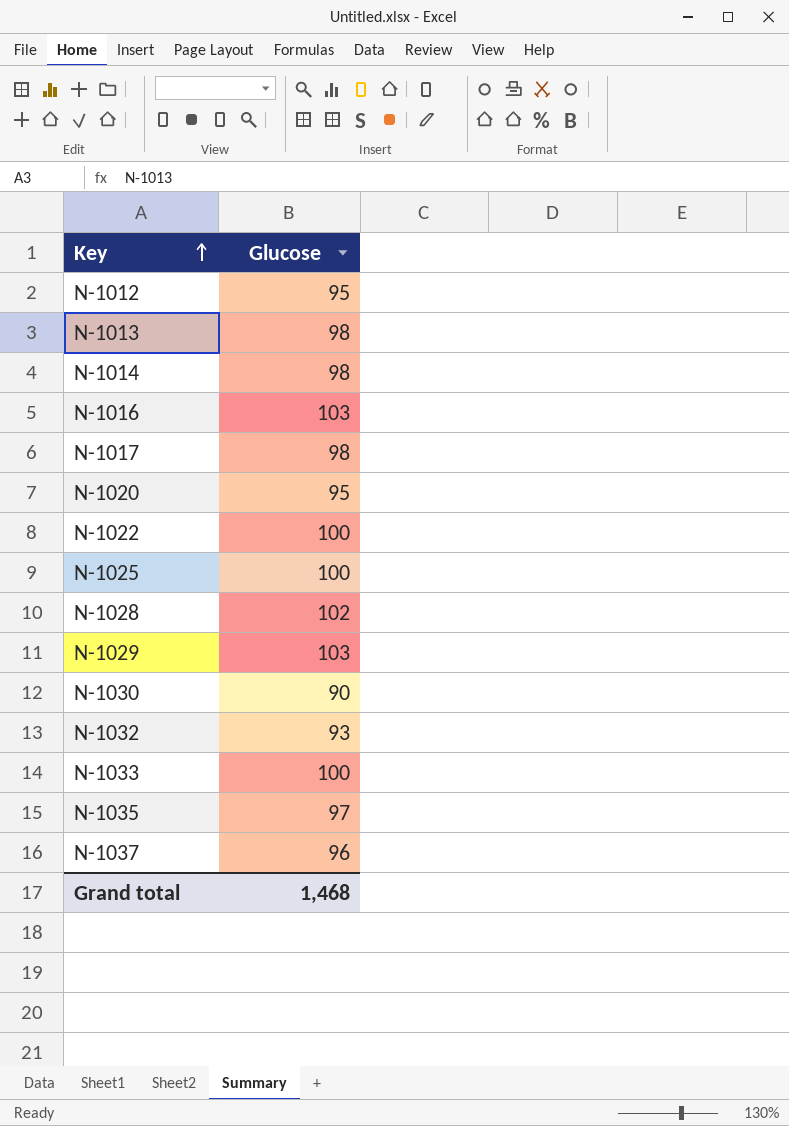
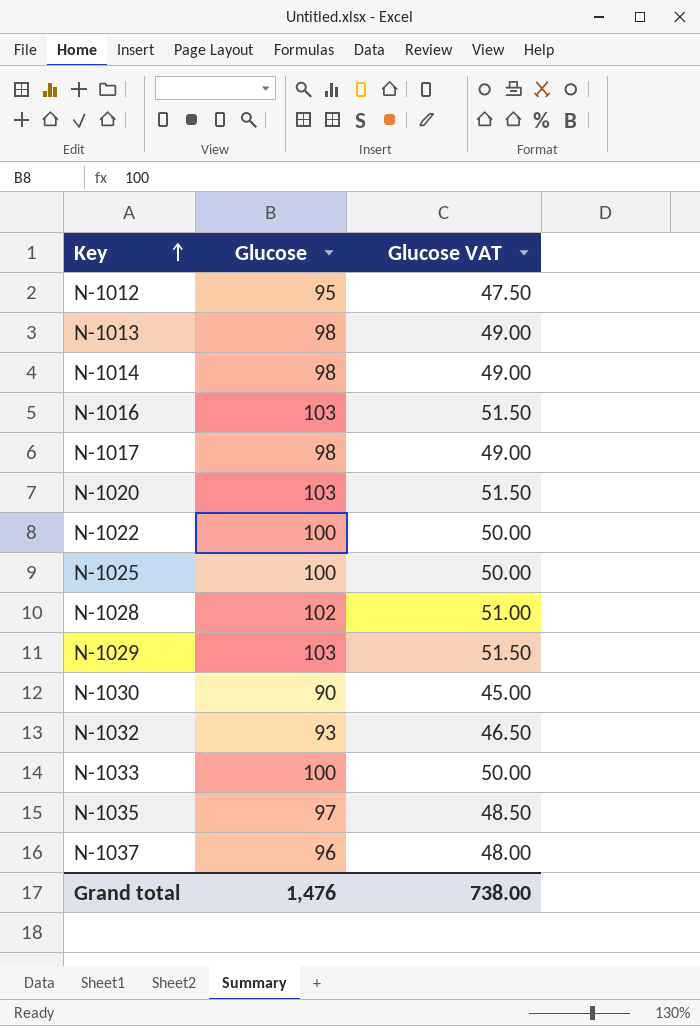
column Glucose VAT | formula: none -> [Glucose] * 0.5
N-1020 | Glucose: 95 -> 103
Grand total | Glucose: 1,468 -> 1,476

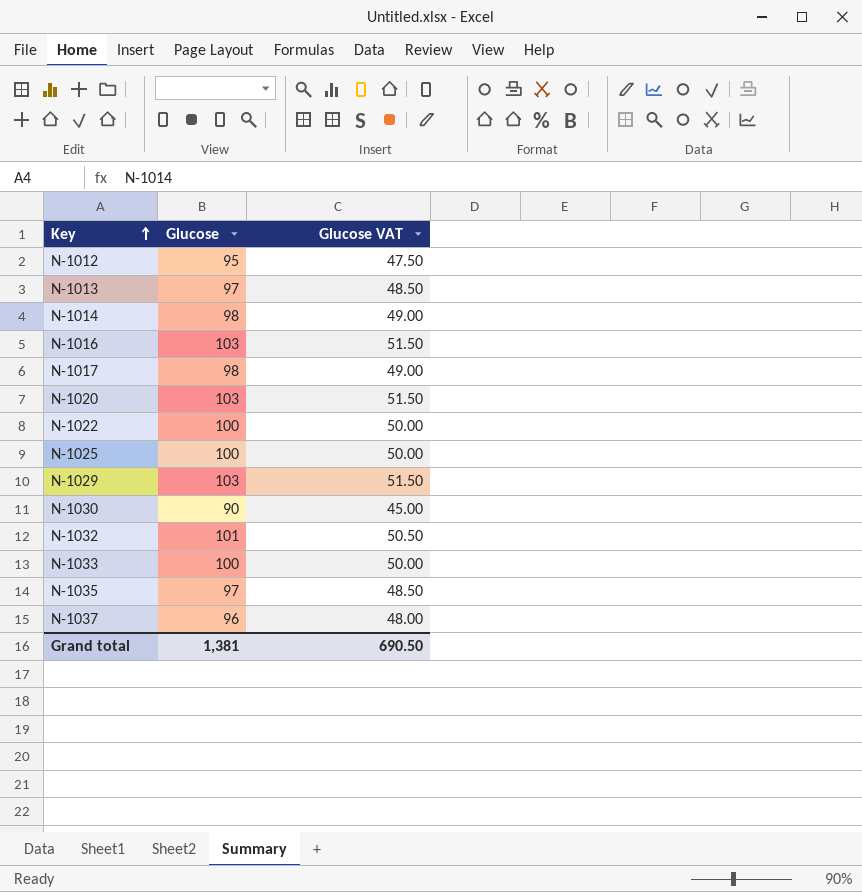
row N-1028: 102 | 51.00 -> none
N-1013 | Glucose: 98 -> 97
N-1013 | Glucose VAT: 49.00 -> 48.50
N-1032 | Glucose: 93 -> 101
N-1032 | Glucose VAT: 46.50 -> 50.50
Grand total | Glucose: 1,476 -> 1,381
Grand total | Glucose VAT: 738.00 -> 690.50

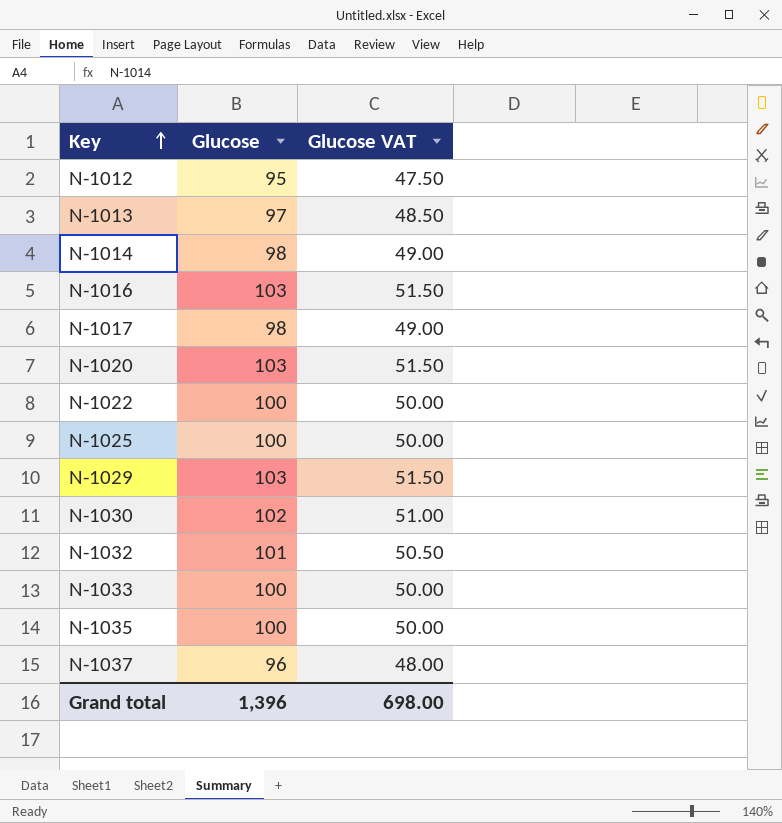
N-1030 | Glucose: 90 -> 102
N-1030 | Glucose VAT: 45.00 -> 51.00
N-1035 | Glucose: 97 -> 100
N-1035 | Glucose VAT: 48.50 -> 50.00
Grand total | Glucose: 1,381 -> 1,396
Grand total | Glucose VAT: 690.50 -> 698.00

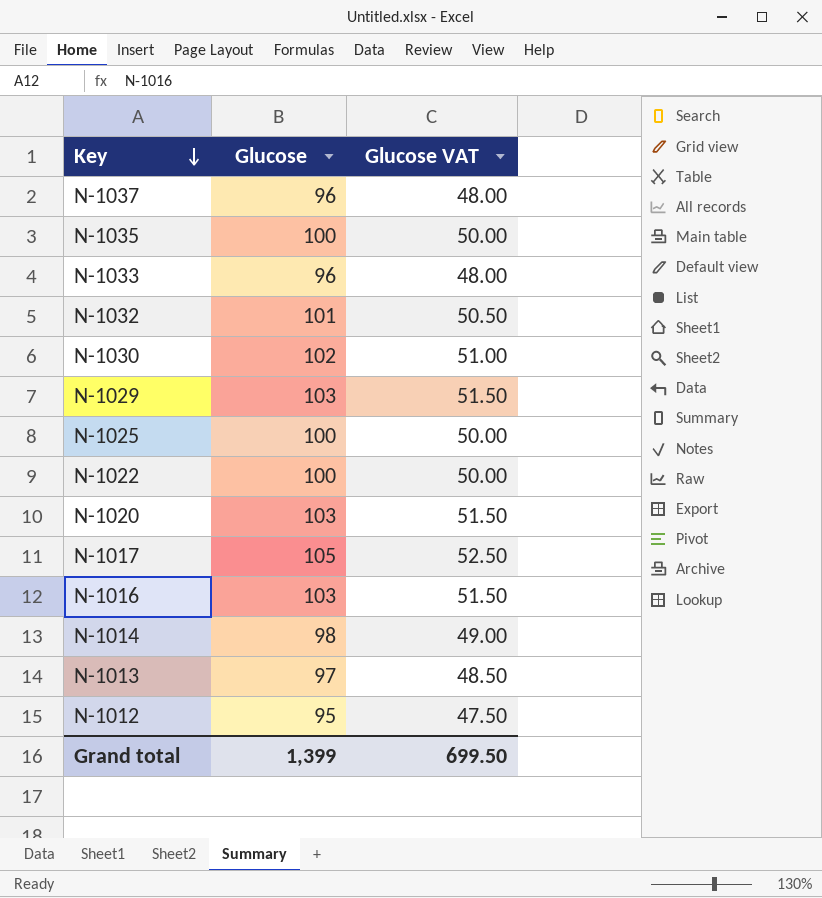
row order: Key ascending -> Key descending
N-1033 | Glucose: 100 -> 96
N-1033 | Glucose VAT: 50.00 -> 48.00
N-1017 | Glucose: 98 -> 105
N-1017 | Glucose VAT: 49.00 -> 52.50
Grand total | Glucose: 1,396 -> 1,399
Grand total | Glucose VAT: 698.00 -> 699.50

